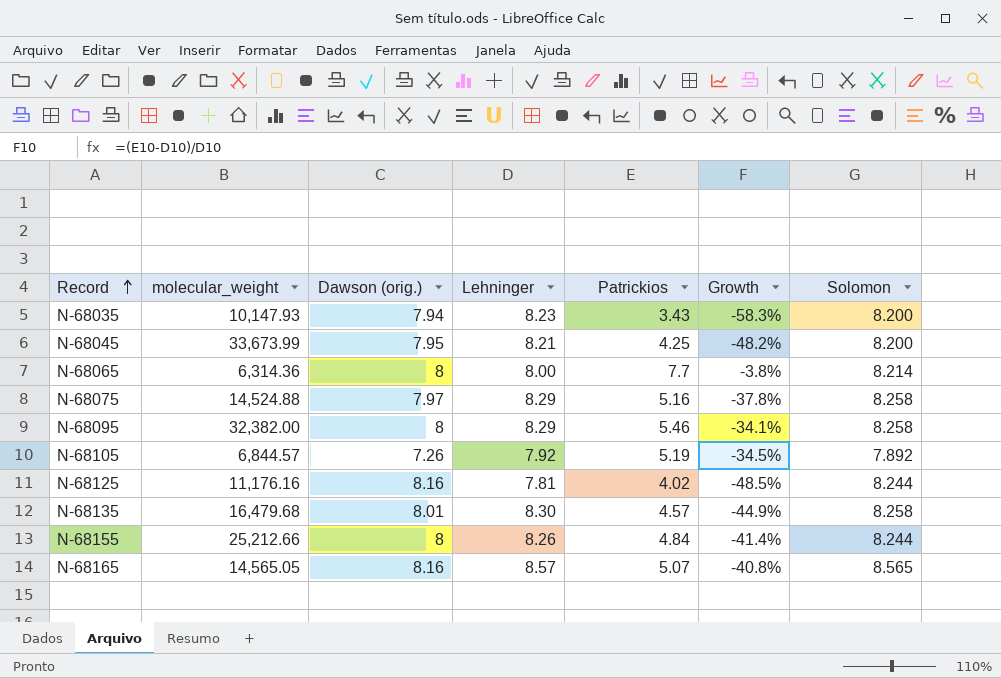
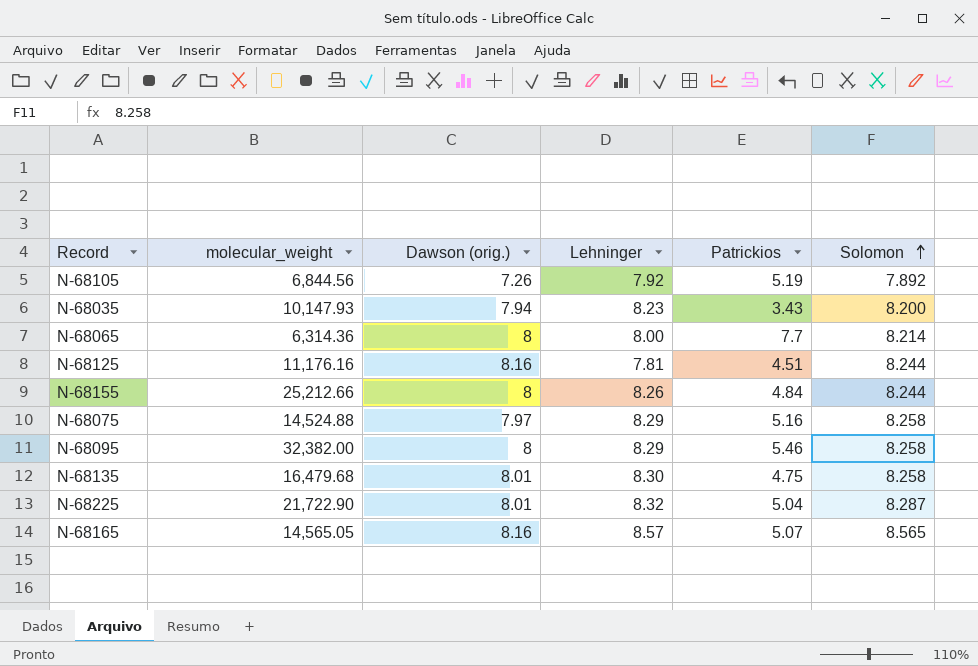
row order: Record ascending -> Solomon ascending
column Growth | formula: ([Patrickios] - [Lehninger]) / [Lehninger] -> none
row N-68045: 33,673.99 | 7.95 | 8.21 | 4.25 | -48.2% | 8.200 -> none
N-68105 | molecular_weight: 6,844.57 -> 6,844.56
N-68125 | Patrickios: 4.02 -> 4.51
N-68135 | Patrickios: 4.57 -> 4.75
row N-68225: none -> 21,722.90 | 8.01 | 8.32 | 5.04 | 8.287

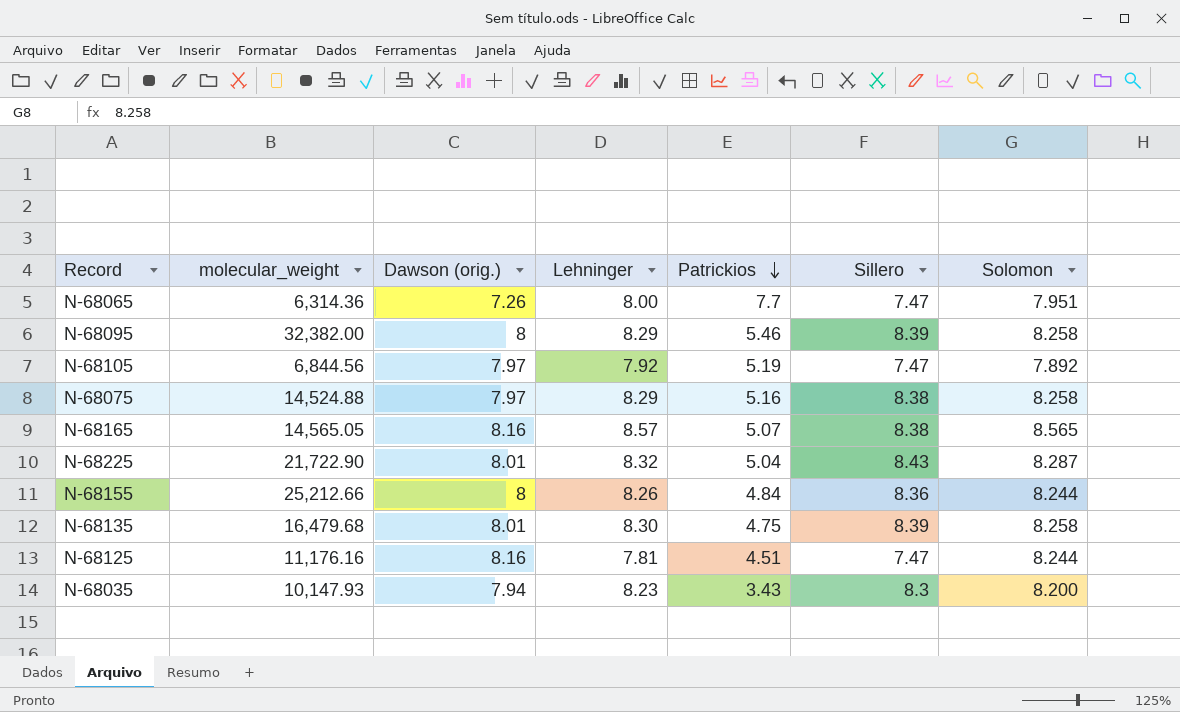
row order: Solomon ascending -> Patrickios descending
column Sillero | position: none -> 6
N-68065 | Dawson (orig.): 8 -> 7.26
N-68065 | Solomon: 8.214 -> 7.951
N-68105 | Dawson (orig.): 7.26 -> 7.97

